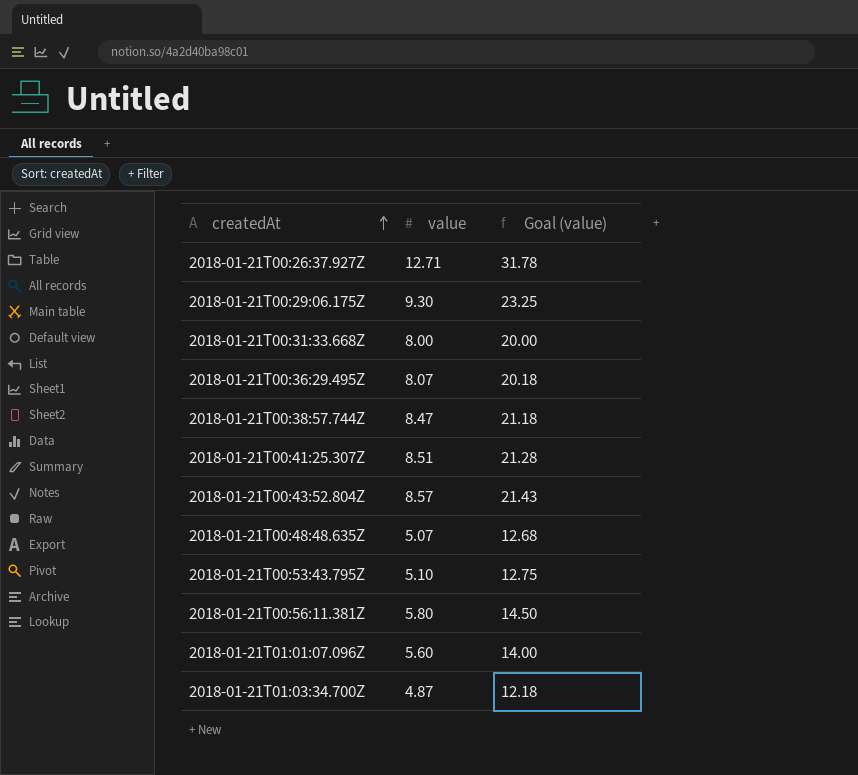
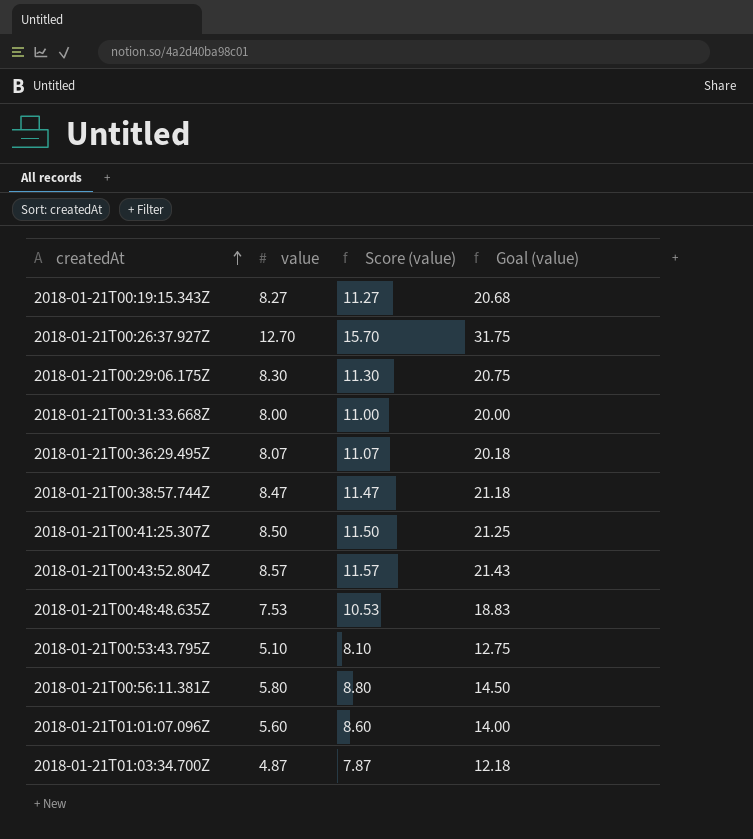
column Score (value) | formula: none -> [value] + 3
row 2018-01-21T00:19:15.343Z: none -> 8.27 | 11.27 | 20.68
2018-01-21T00:26:37.927Z | value: 12.71 -> 12.70
2018-01-21T00:26:37.927Z | Goal (value): 31.78 -> 31.75
2018-01-21T00:29:06.175Z | value: 9.30 -> 8.30
2018-01-21T00:29:06.175Z | Goal (value): 23.25 -> 20.75
2018-01-21T00:41:25.307Z | value: 8.51 -> 8.50
2018-01-21T00:41:25.307Z | Goal (value): 21.28 -> 21.25
2018-01-21T00:48:48.635Z | value: 5.07 -> 7.53
2018-01-21T00:48:48.635Z | Goal (value): 12.68 -> 18.83

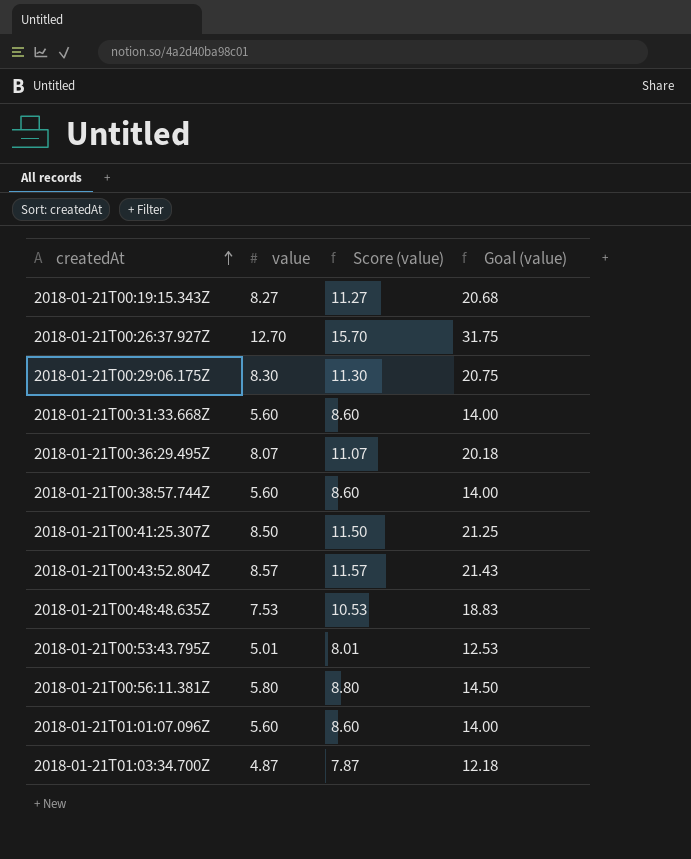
2018-01-21T00:31:33.668Z | value: 8.00 -> 5.60
2018-01-21T00:31:33.668Z | Score (value): 11.00 -> 8.60
2018-01-21T00:31:33.668Z | Goal (value): 20.00 -> 14.00
2018-01-21T00:38:57.744Z | value: 8.47 -> 5.60
2018-01-21T00:38:57.744Z | Score (value): 11.47 -> 8.60
2018-01-21T00:38:57.744Z | Goal (value): 21.18 -> 14.00
2018-01-21T00:53:43.795Z | value: 5.10 -> 5.01
2018-01-21T00:53:43.795Z | Score (value): 8.10 -> 8.01
2018-01-21T00:53:43.795Z | Goal (value): 12.75 -> 12.53

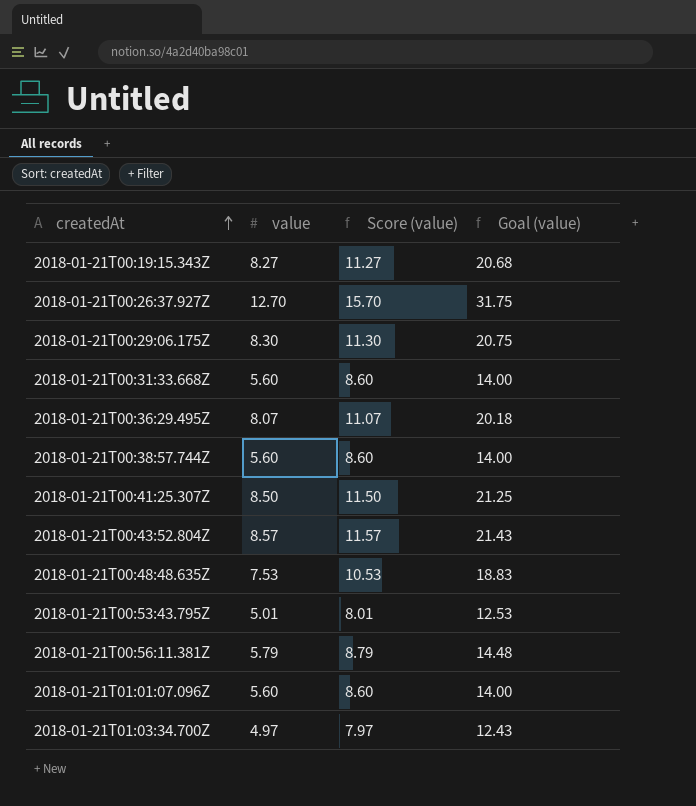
2018-01-21T00:56:11.381Z | value: 5.80 -> 5.79
2018-01-21T00:56:11.381Z | Score (value): 8.80 -> 8.79
2018-01-21T00:56:11.381Z | Goal (value): 14.50 -> 14.48
2018-01-21T01:03:34.700Z | value: 4.87 -> 4.97
2018-01-21T01:03:34.700Z | Score (value): 7.87 -> 7.97
2018-01-21T01:03:34.700Z | Goal (value): 12.18 -> 12.43

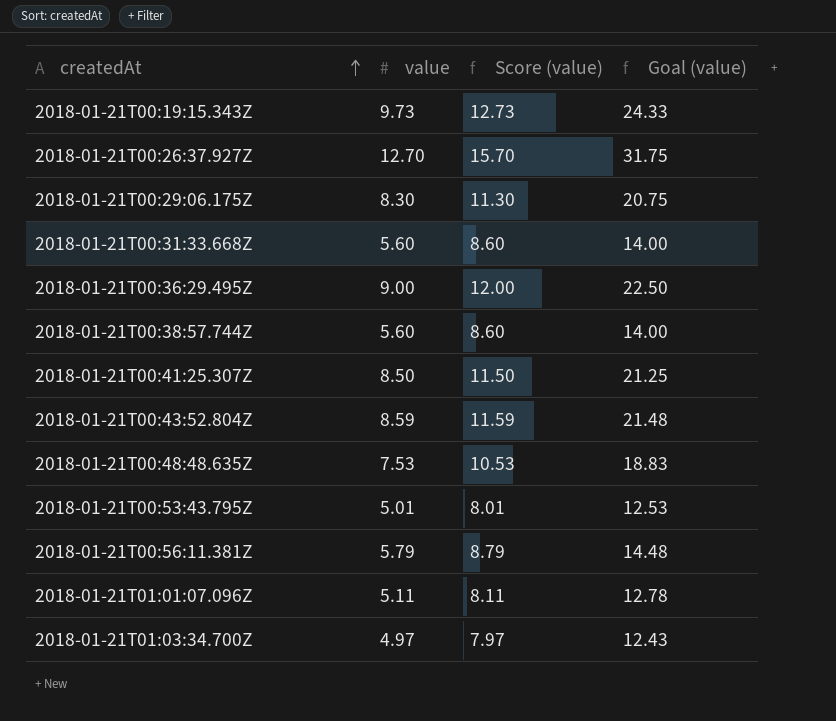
2018-01-21T00:19:15.343Z | value: 8.27 -> 9.73
2018-01-21T00:19:15.343Z | Score (value): 11.27 -> 12.73
2018-01-21T00:19:15.343Z | Goal (value): 20.68 -> 24.33
2018-01-21T00:36:29.495Z | value: 8.07 -> 9.00
2018-01-21T00:36:29.495Z | Score (value): 11.07 -> 12.00
2018-01-21T00:36:29.495Z | Goal (value): 20.18 -> 22.50
2018-01-21T00:43:52.804Z | value: 8.57 -> 8.59
2018-01-21T00:43:52.804Z | Score (value): 11.57 -> 11.59
2018-01-21T00:43:52.804Z | Goal (value): 21.43 -> 21.48
2018-01-21T01:01:07.096Z | value: 5.60 -> 5.11
2018-01-21T01:01:07.096Z | Score (value): 8.60 -> 8.11
2018-01-21T01:01:07.096Z | Goal (value): 14.00 -> 12.78

